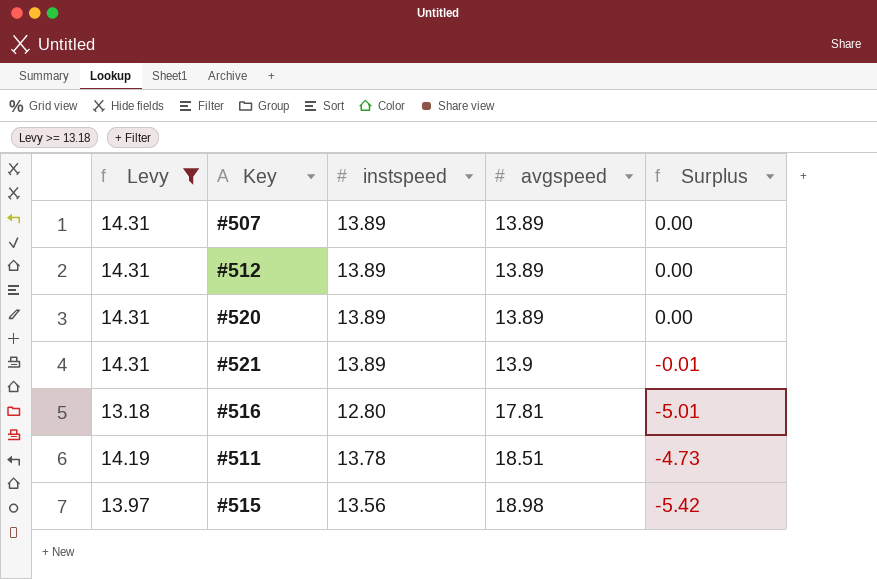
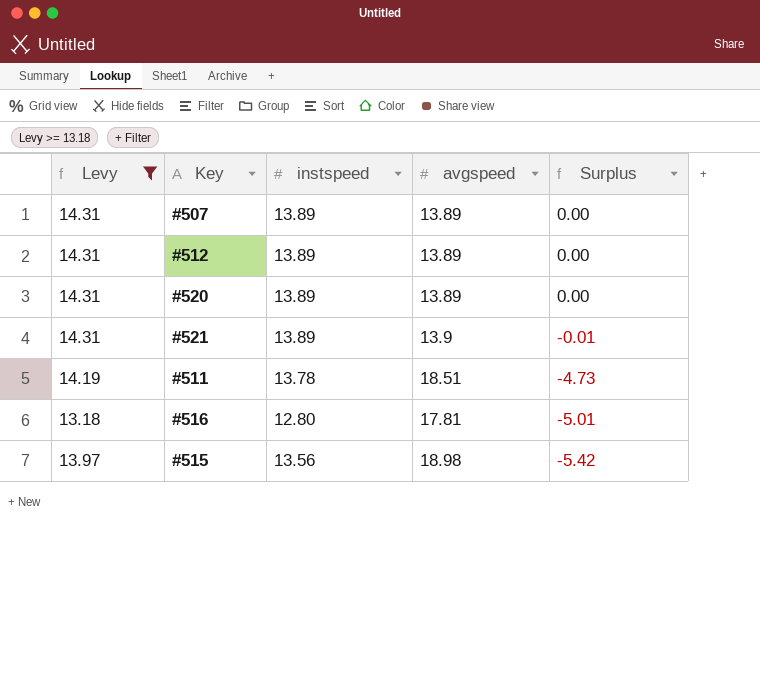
row order: avgspeed ascending -> Surplus descending

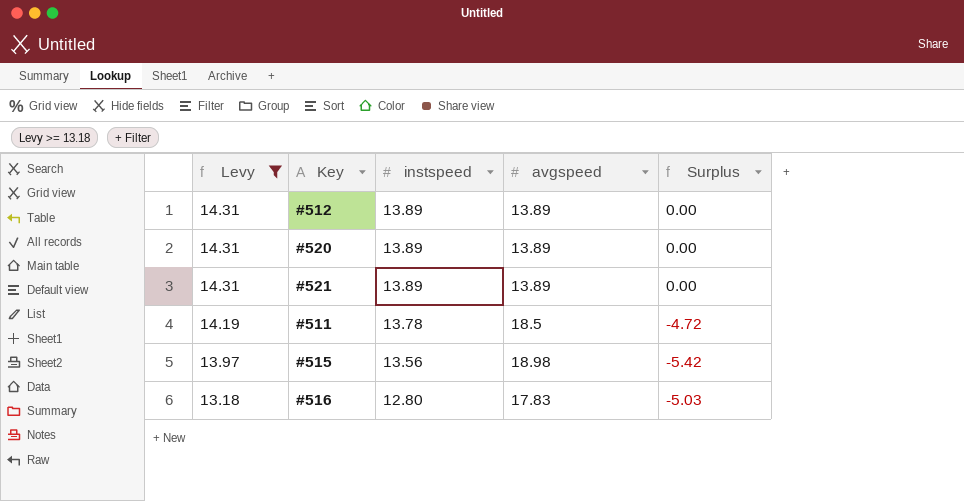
row order: Surplus descending -> Levy descending
row #507: 14.31 | 13.89 | 13.89 | 0.00 -> none
#521 | avgspeed: 13.9 -> 13.89
#521 | Surplus: -0.01 -> 0.00
#511 | avgspeed: 18.51 -> 18.5
#511 | Surplus: -4.73 -> -4.72
#516 | avgspeed: 17.81 -> 17.83
#516 | Surplus: -5.01 -> -5.03

